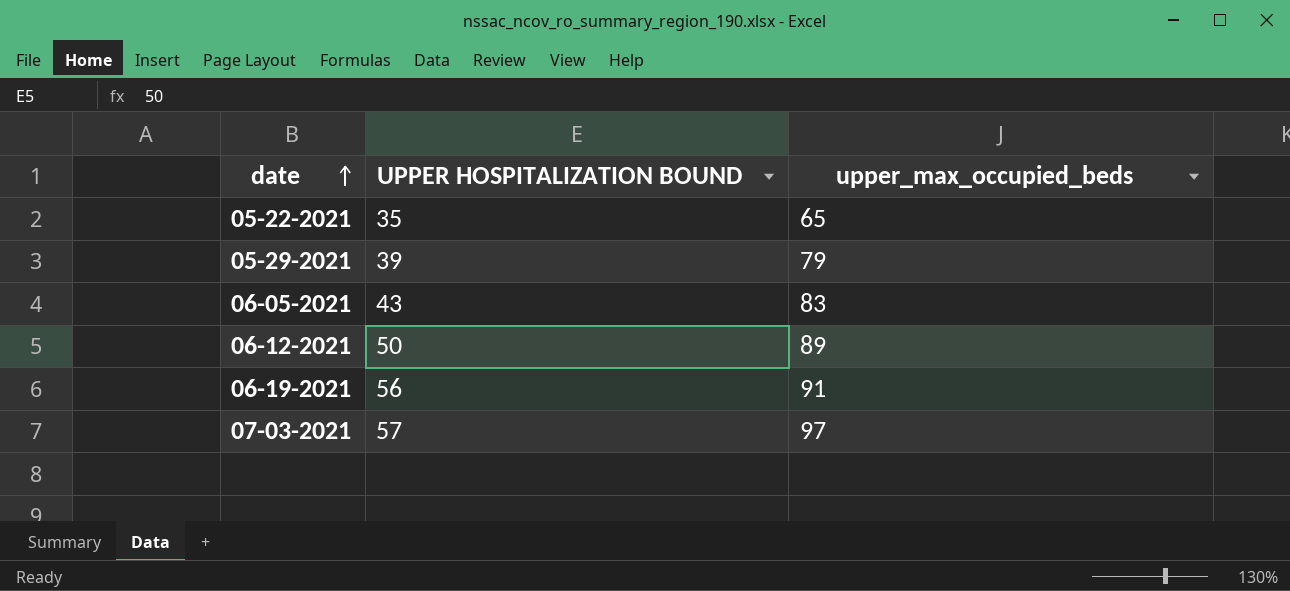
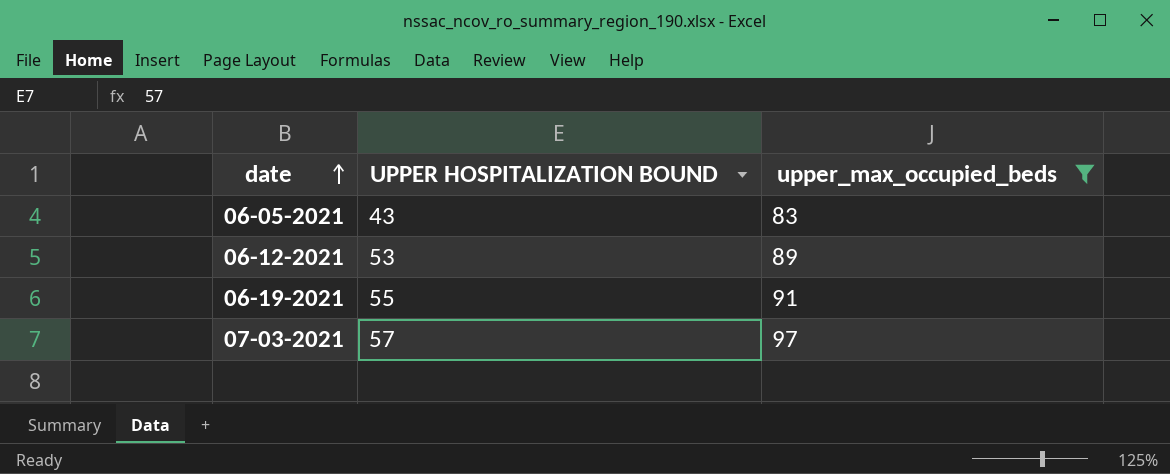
filter: none -> upper_max_occupied_beds >= 83
06-12-2021 | UPPER HOSPITALIZATION BOUND: 50 -> 53
06-19-2021 | UPPER HOSPITALIZATION BOUND: 56 -> 55

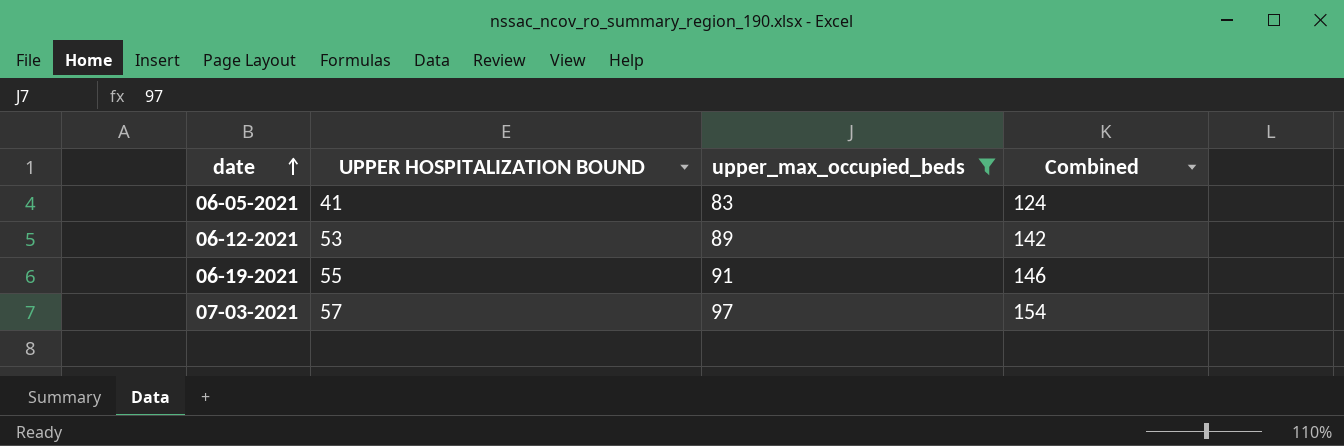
column Combined | formula: none -> [UPPER HOSPITALIZATION BOUND] + [upper_max_occupied_beds]
06-05-2021 | UPPER HOSPITALIZATION BOUND: 43 -> 41

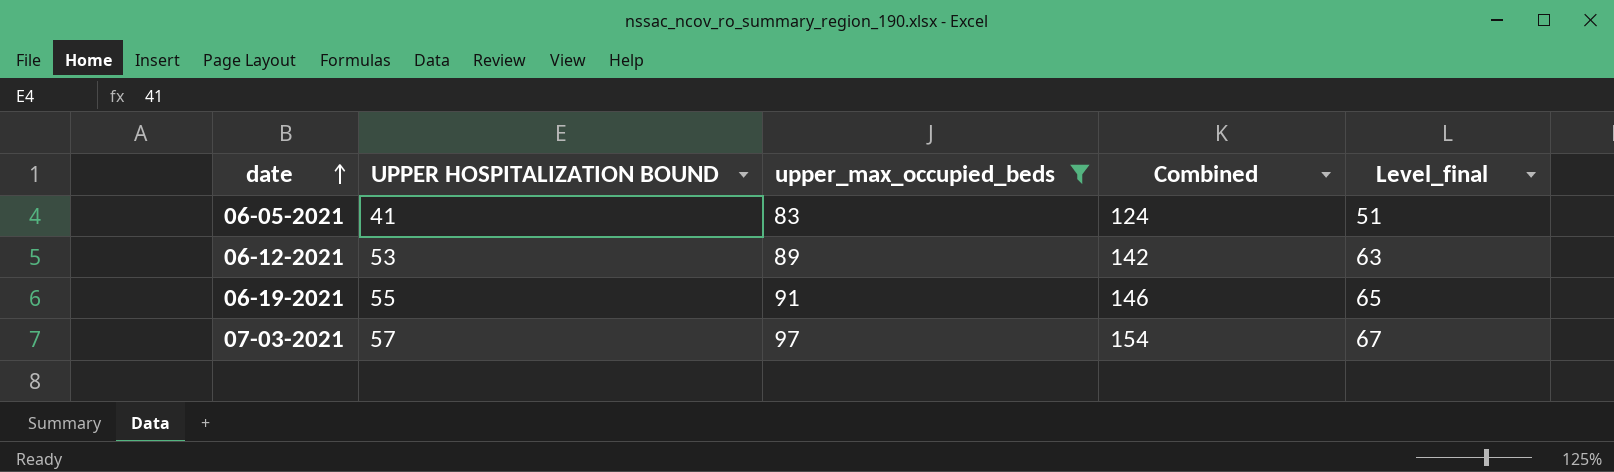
column Level_final | formula: none -> [UPPER HOSPITALIZATION BOUND] + 10

